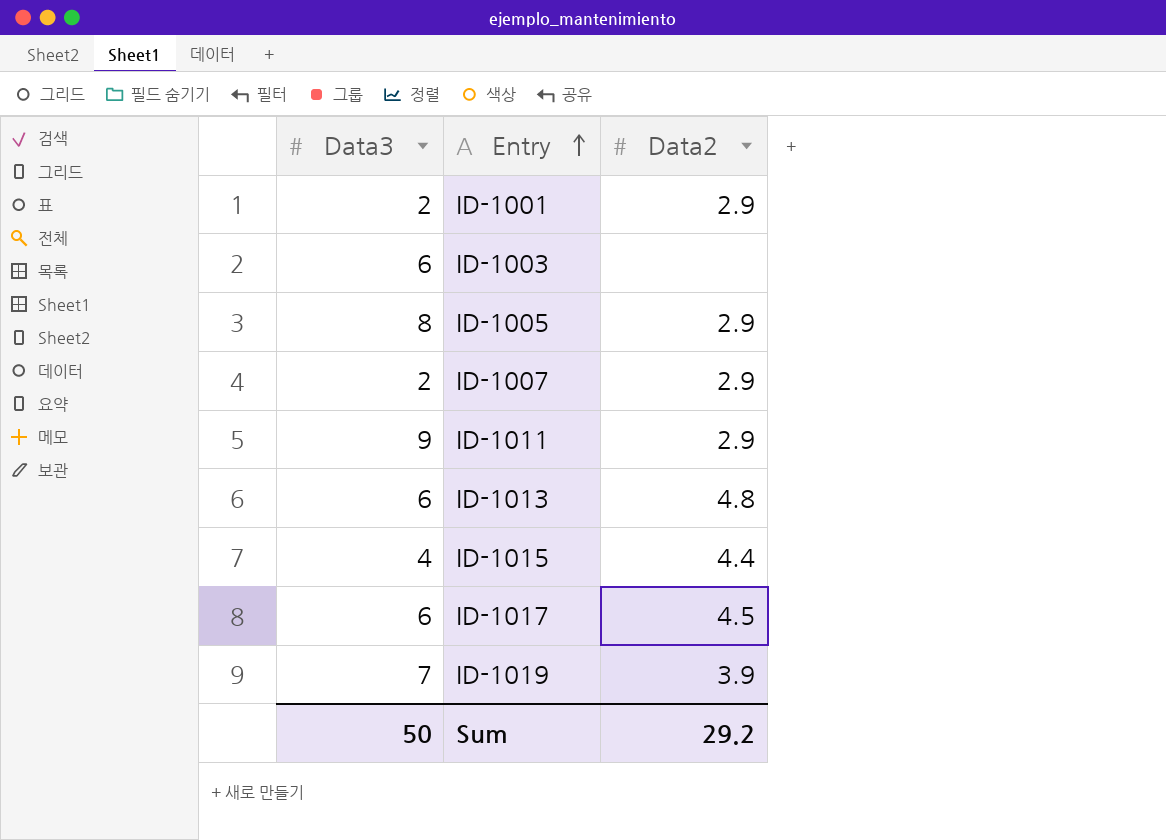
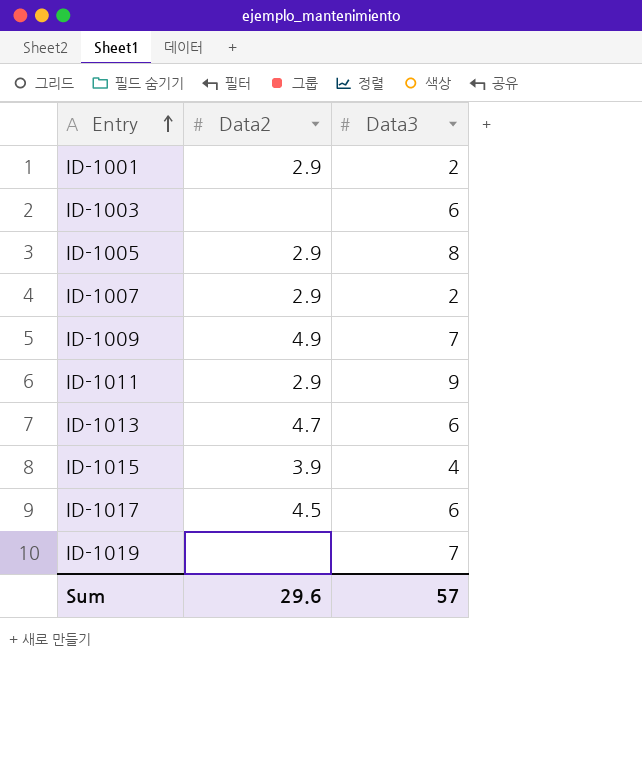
column Data3 | position: 1 -> 3
row ID-1009: none -> 4.9 | 7
ID-1013 | Data2: 4.8 -> 4.7
ID-1015 | Data2: 4.4 -> 3.9
ID-1019 | Data2: 3.9 -> none
Sum | Data2: 29.2 -> 29.6
Sum | Data3: 50 -> 57

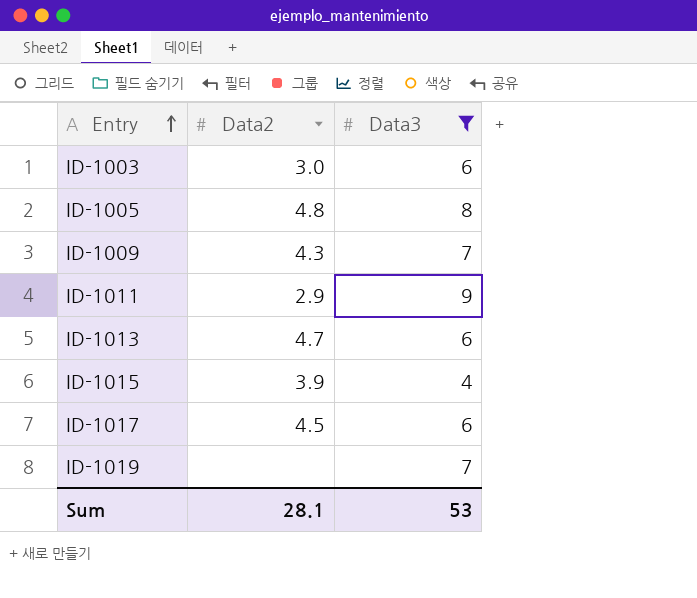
filter: none -> Data3 != 2
ID-1003 | Data2: none -> 3.0
ID-1005 | Data2: 2.9 -> 4.8
ID-1009 | Data2: 4.9 -> 4.3
Sum | Data2: 29.6 -> 28.1
Sum | Data3: 57 -> 53

